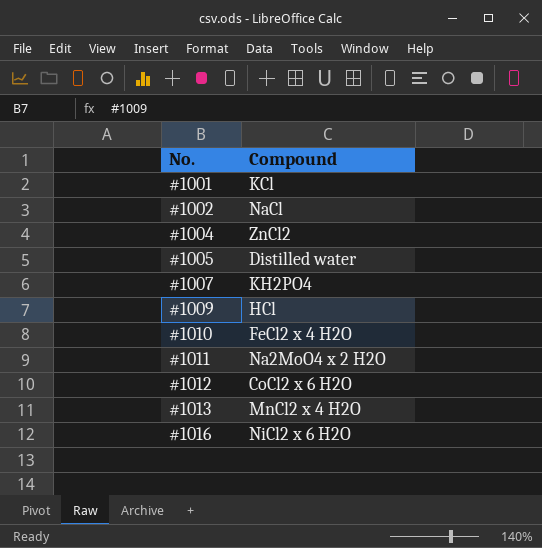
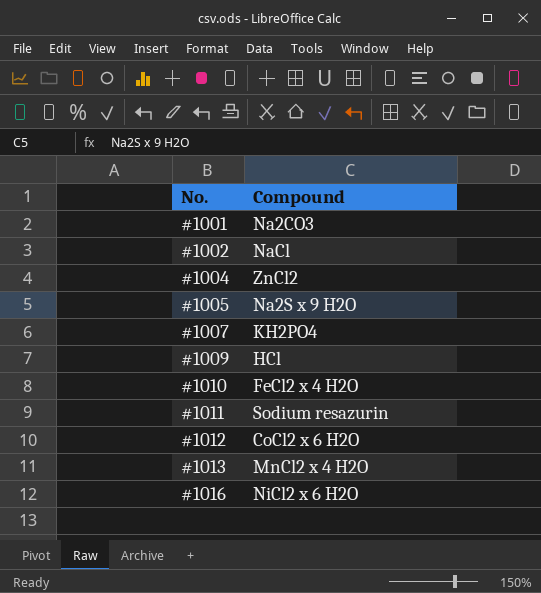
#1001 | Compound: KCl -> Na2CO3
#1005 | Compound: Distilled water -> Na2S x 9 H2O
#1011 | Compound: Na2MoO4 x 2 H2O -> Sodium resazurin

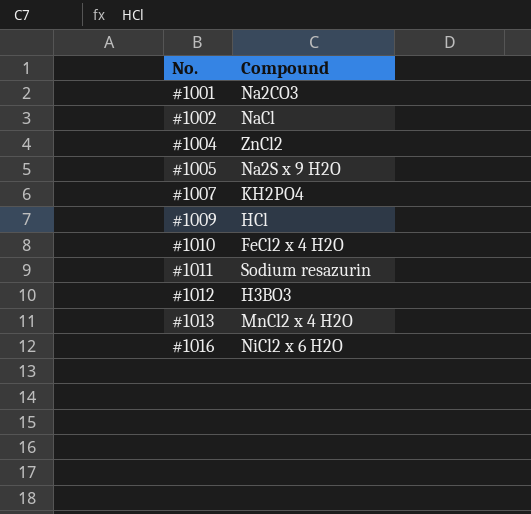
#1012 | Compound: CoCl2 x 6 H2O -> H3BO3

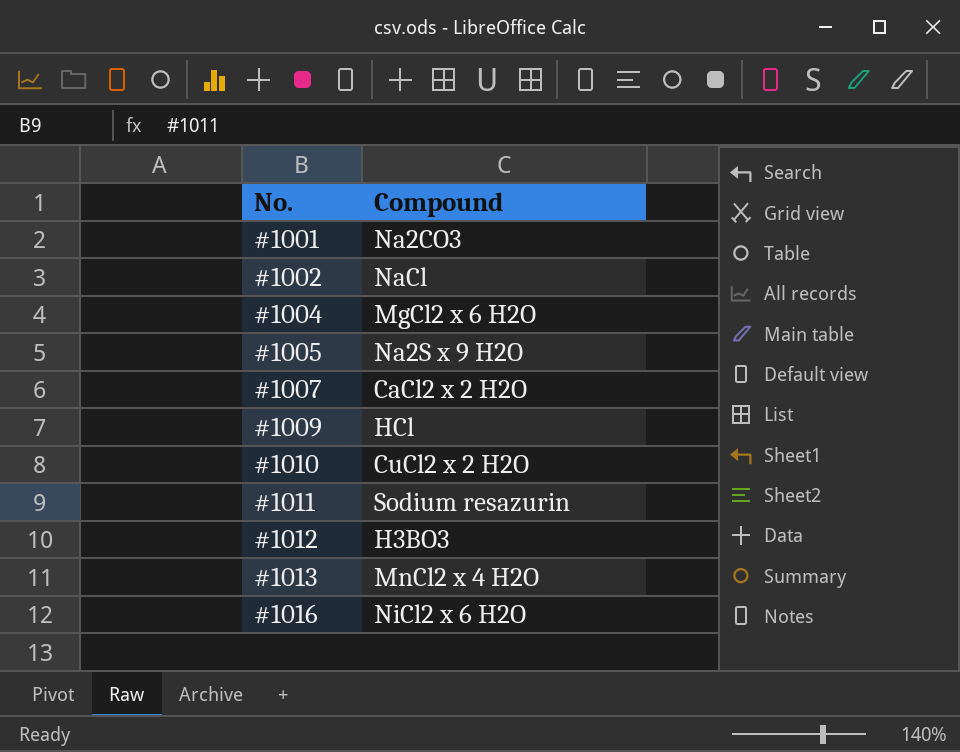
#1004 | Compound: ZnCl2 -> MgCl2 x 6 H2O
#1007 | Compound: KH2PO4 -> CaCl2 x 2 H2O
#1010 | Compound: FeCl2 x 4 H2O -> CuCl2 x 2 H2O

